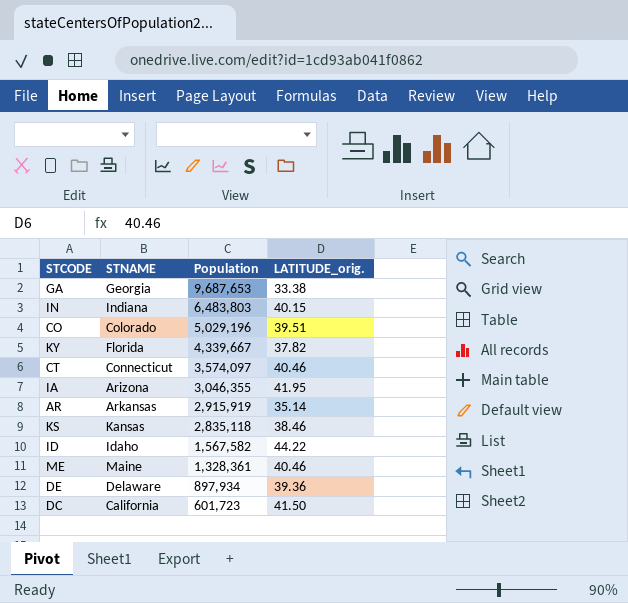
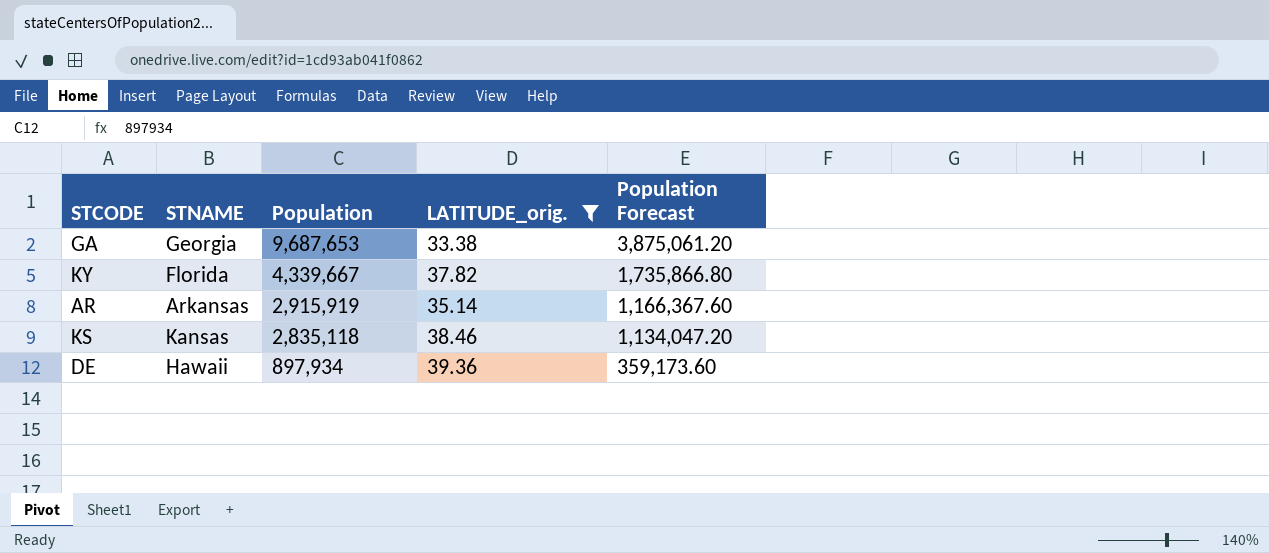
filter: none -> LATITUDE_orig. <= 39.36
column Population Forecast | formula: none -> [Population] * 0.4
DE | STNAME: Delaware -> Hawaii

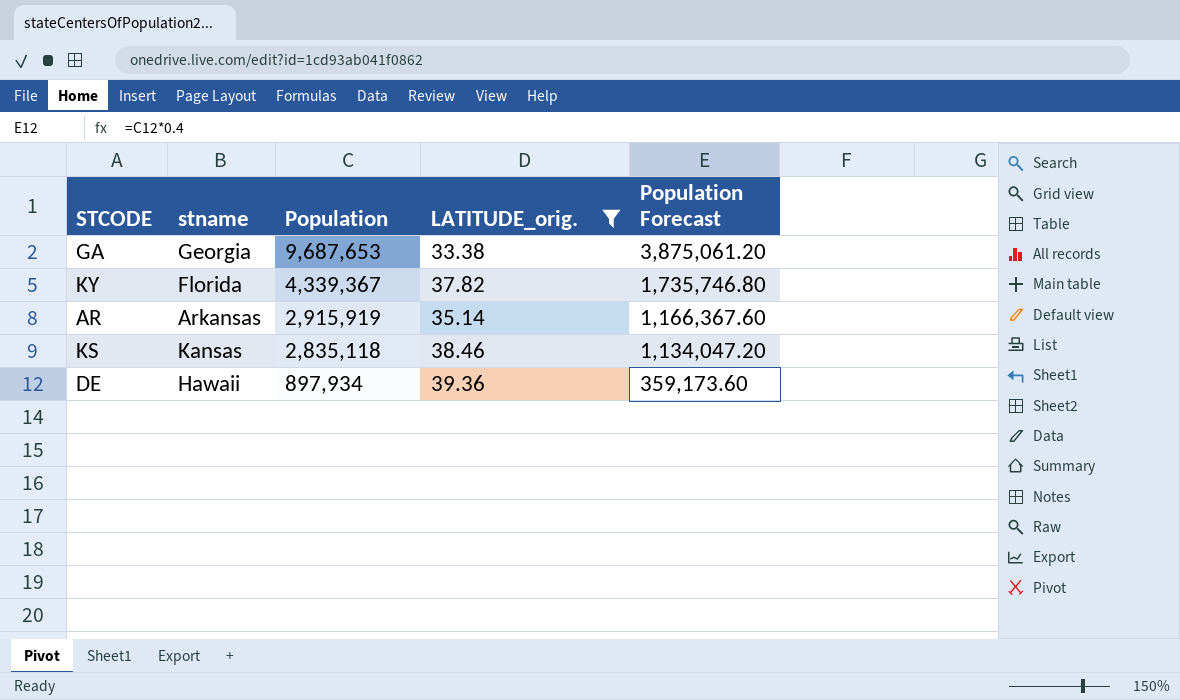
column name: STNAME -> stname
KY | Population: 4,339,667 -> 4,339,367
KY | Population Forecast: 1,735,866.80 -> 1,735,746.80

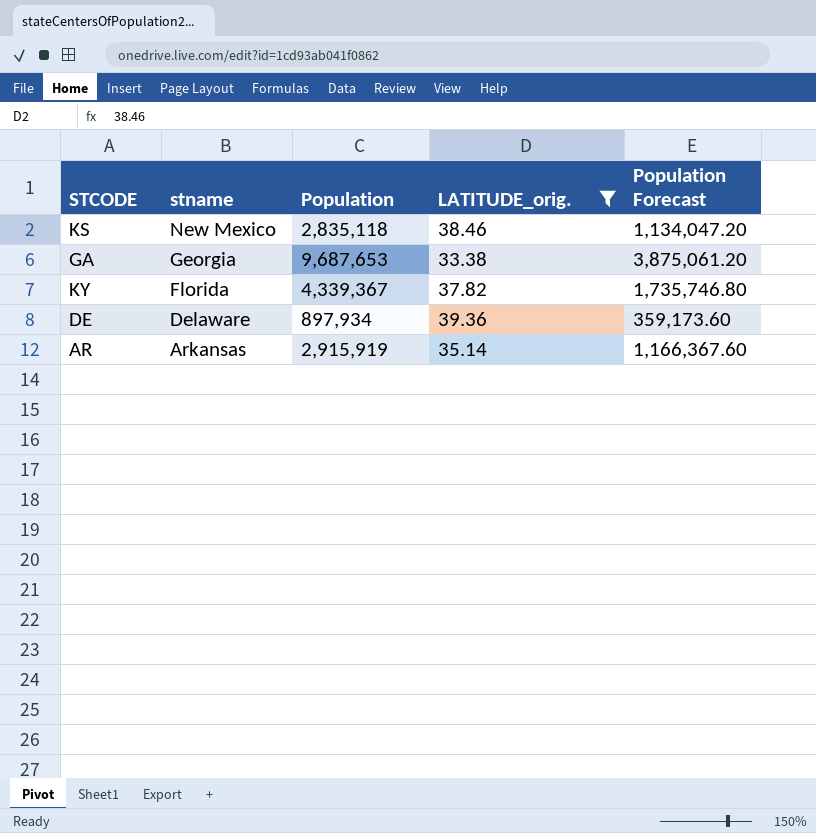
row order: Population descending -> stname descending
KS | stname: Kansas -> New Mexico
DE | stname: Hawaii -> Delaware

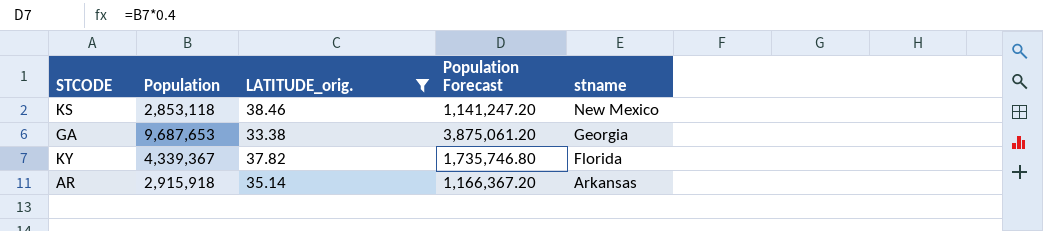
column stname | position: 2 -> 5
row DE: Delaware | 897,934 | 39.36 | 359,173.60 -> none
KS | Population: 2,835,118 -> 2,853,118
KS | Population Forecast: 1,134,047.20 -> 1,141,247.20
AR | Population: 2,915,919 -> 2,915,918
AR | Population Forecast: 1,166,367.60 -> 1,166,367.20

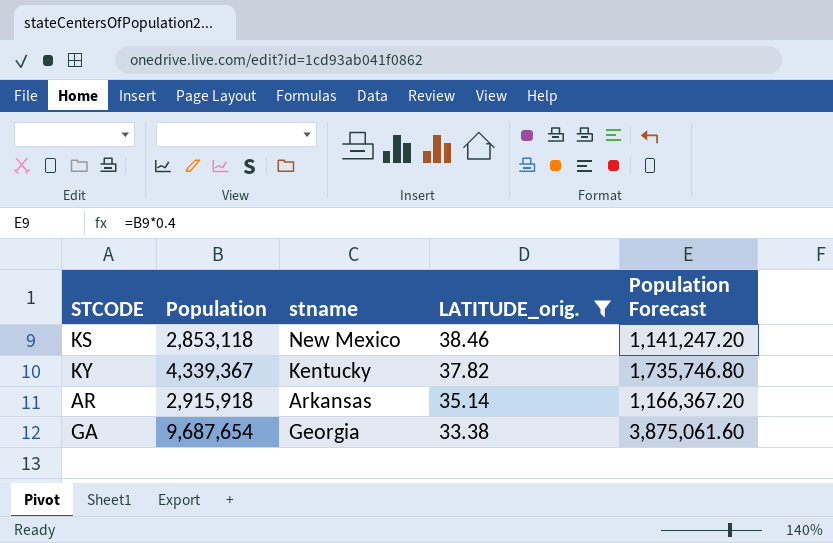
row order: stname descending -> LATITUDE_orig. descending
column stname | position: 5 -> 3
KY | stname: Florida -> Kentucky
GA | Population: 9,687,653 -> 9,687,654
GA | Population Forecast: 3,875,061.20 -> 3,875,061.60

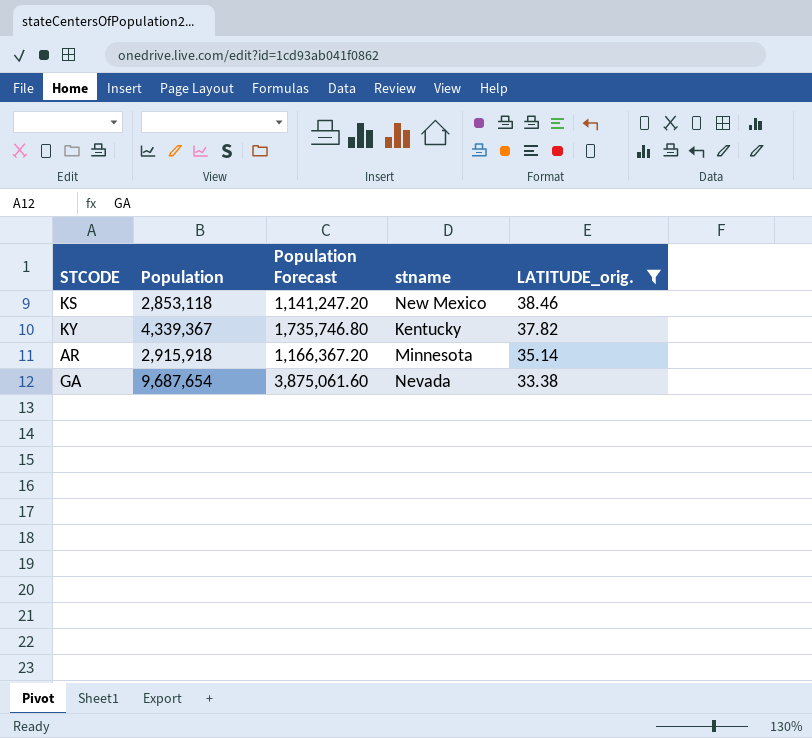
column Population Forecast | position: 5 -> 3
AR | stname: Arkansas -> Minnesota
GA | stname: Georgia -> Nevada

